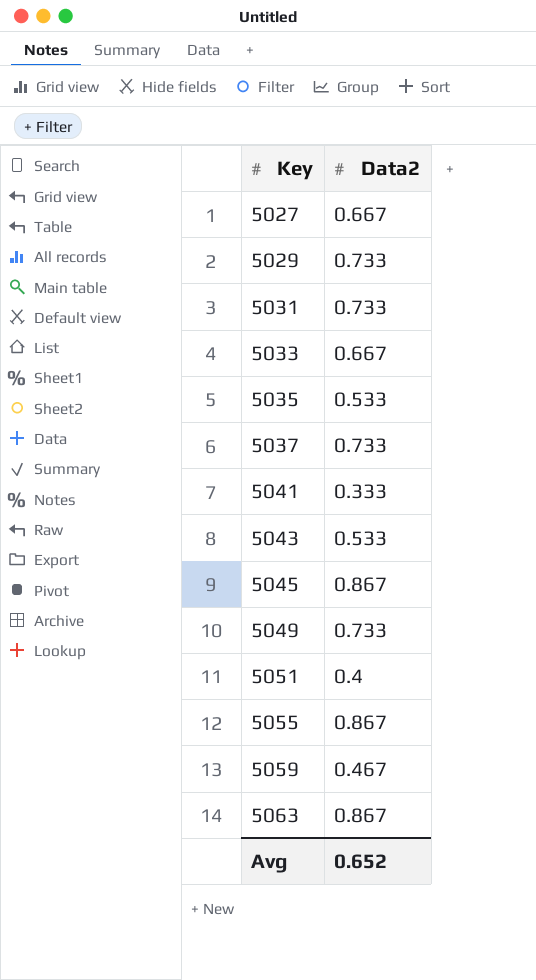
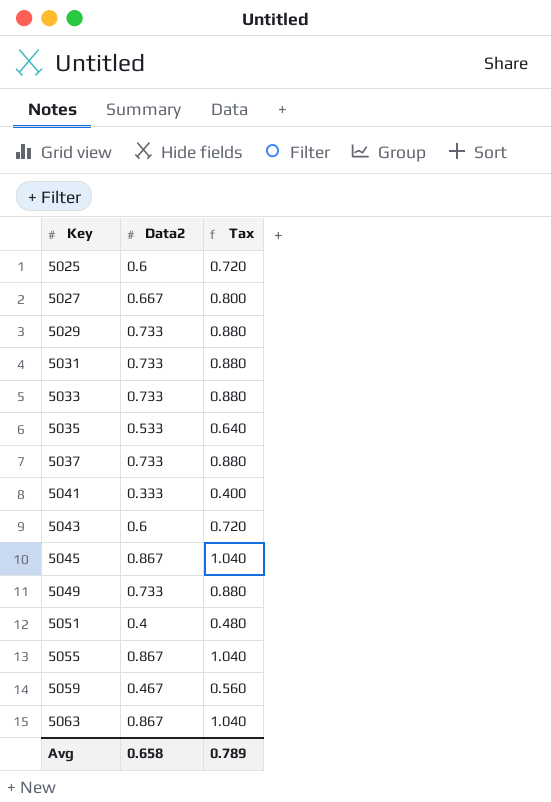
column Tax | formula: none -> [Data2] * 1.2
row 5025: none -> 0.6 | 0.720
5033 | Data2: 0.667 -> 0.733
5043 | Data2: 0.533 -> 0.6
Avg | Data2: 0.652 -> 0.658

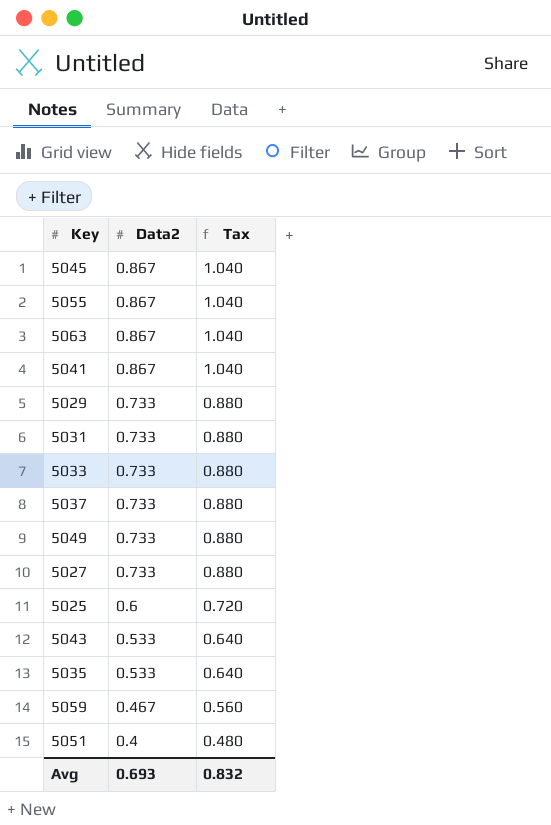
row order: Key ascending -> Data2 descending
5041 | Data2: 0.333 -> 0.867
5041 | Tax: 0.400 -> 1.040
5027 | Data2: 0.667 -> 0.733
5027 | Tax: 0.800 -> 0.880
5043 | Data2: 0.6 -> 0.533
5043 | Tax: 0.720 -> 0.640
Avg | Data2: 0.658 -> 0.693
Avg | Tax: 0.789 -> 0.832

